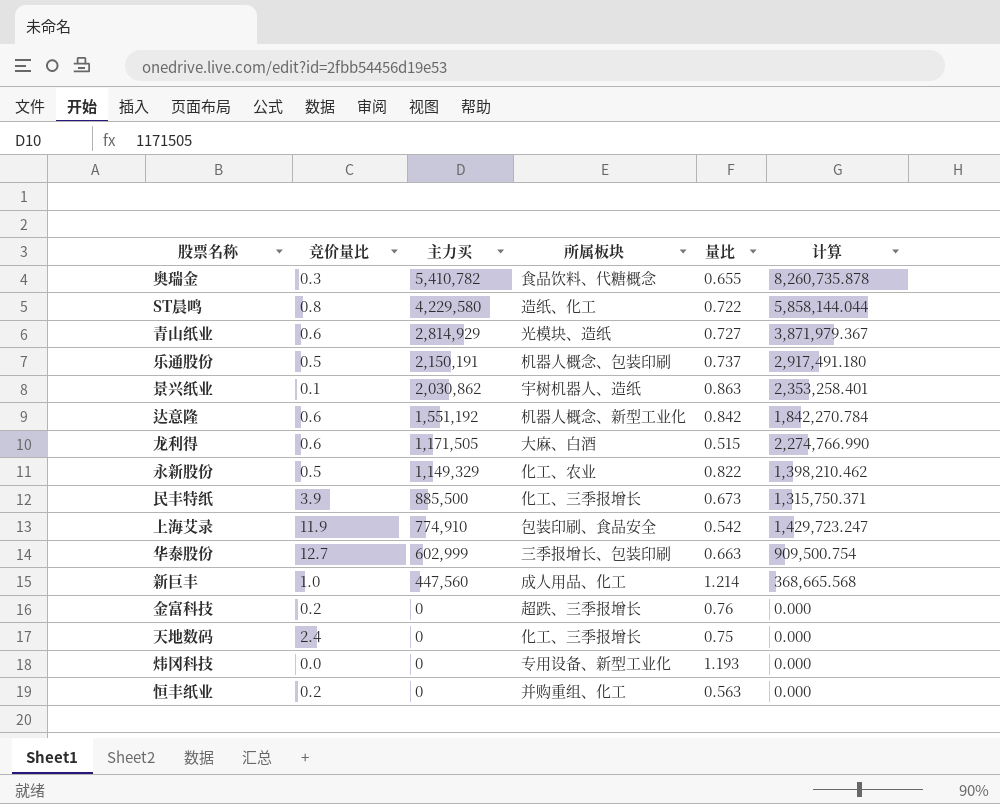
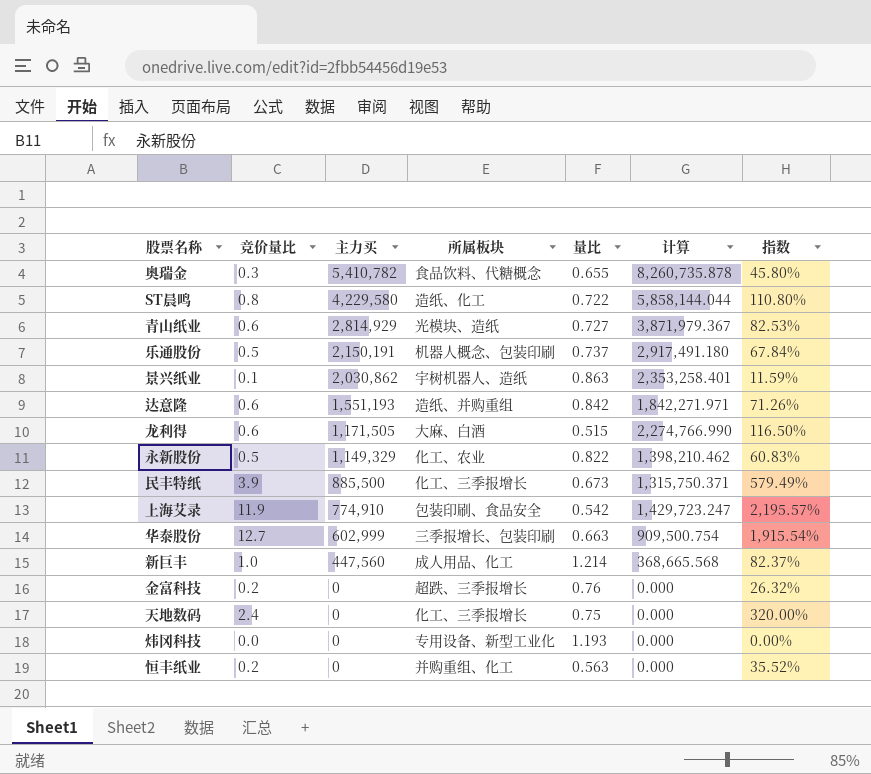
column 指数 | formula: none -> [竞价量比] / [量比]
达意隆 | 主力买: 1,551,192 -> 1,551,193
达意隆 | 所属板块: 机器人概念、新型工业化 -> 造纸、并购重组
达意隆 | 计算: 1,842,270.784 -> 1,842,271.971

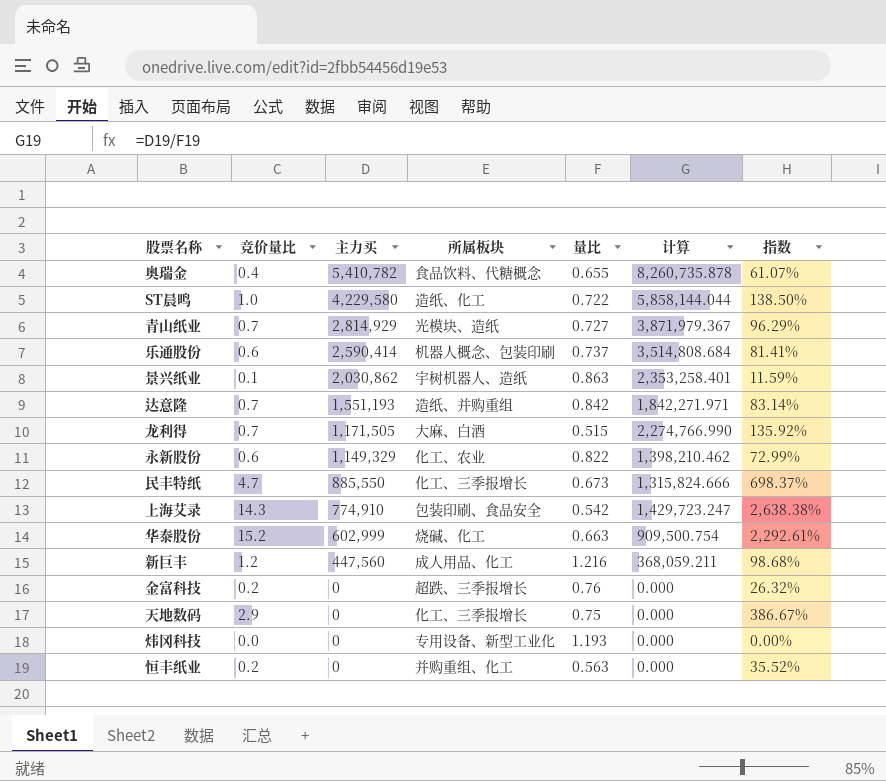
奥瑞金 | 竞价量比: 0.3 -> 0.4
奥瑞金 | 指数: 45.80% -> 61.07%
ST晨鸣 | 竞价量比: 0.8 -> 1.0
ST晨鸣 | 指数: 110.80% -> 138.50%
青山纸业 | 竞价量比: 0.6 -> 0.7
青山纸业 | 指数: 82.53% -> 96.29%
乐通股份 | 竞价量比: 0.5 -> 0.6
乐通股份 | 主力买: 2,150,191 -> 2,590,414
乐通股份 | 计算: 2,917,491.180 -> 3,514,808.684
乐通股份 | 指数: 67.84% -> 81.41%
达意隆 | 竞价量比: 0.6 -> 0.7
达意隆 | 指数: 71.26% -> 83.14%
龙利得 | 竞价量比: 0.6 -> 0.7
龙利得 | 指数: 116.50% -> 135.92%
永新股份 | 竞价量比: 0.5 -> 0.6
永新股份 | 指数: 60.83% -> 72.99%
民丰特纸 | 竞价量比: 3.9 -> 4.7
民丰特纸 | 主力买: 885,500 -> 885,550
民丰特纸 | 计算: 1,315,750.371 -> 1,315,824.666
民丰特纸 | 指数: 579.49% -> 698.37%
上海艾录 | 竞价量比: 11.9 -> 14.3
上海艾录 | 指数: 2,195.57% -> 2,638.38%
华泰股份 | 竞价量比: 12.7 -> 15.2
华泰股份 | 所属板块: 三季报增长、包装印刷 -> 烧碱、化工
华泰股份 | 指数: 1,915.54% -> 2,292.61%
新巨丰 | 竞价量比: 1.0 -> 1.2
新巨丰 | 量比: 1.214 -> 1.216
新巨丰 | 计算: 368,665.568 -> 368,059.211
新巨丰 | 指数: 82.37% -> 98.68%
天地数码 | 竞价量比: 2.4 -> 2.9
天地数码 | 指数: 320.00% -> 386.67%

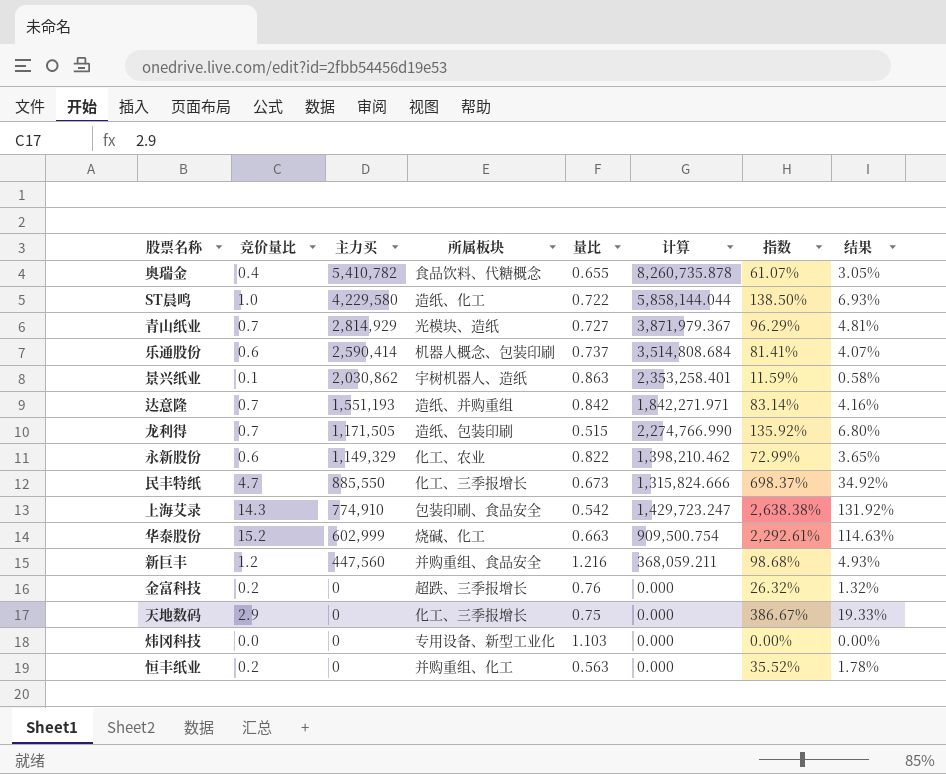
column 结果 | formula: none -> [指数] * 0.05
龙利得 | 所属板块: 大麻、白酒 -> 造纸、包装印刷
新巨丰 | 所属板块: 成人用品、化工 -> 并购重组、食品安全
炜冈科技 | 量比: 1.193 -> 1.103

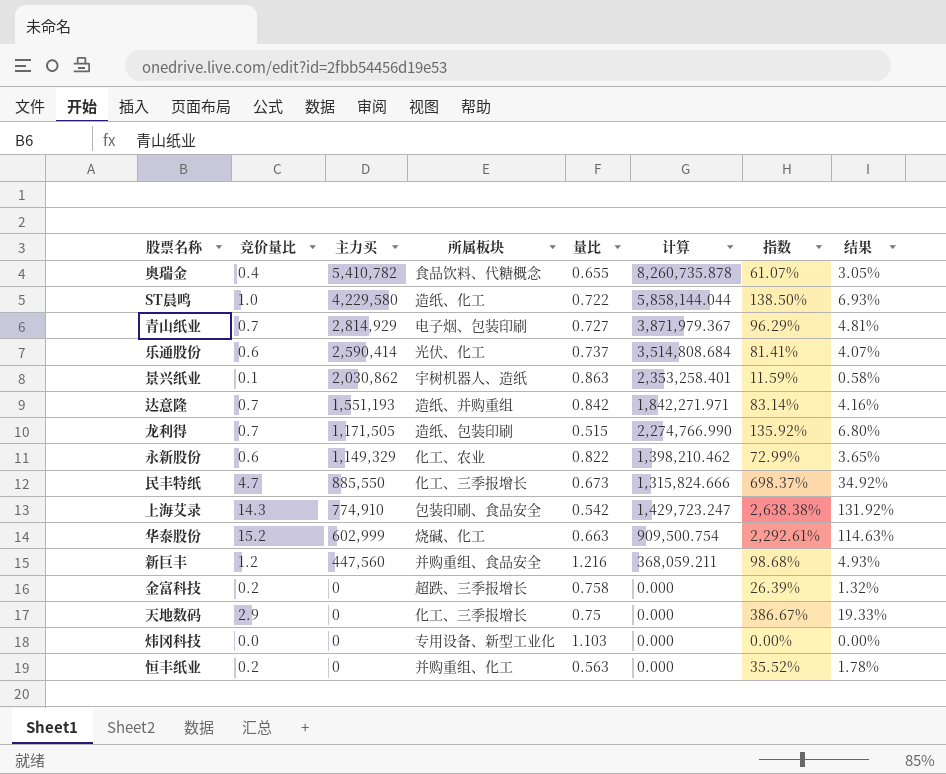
青山纸业 | 所属板块: 光模块、造纸 -> 电子烟、包装印刷
乐通股份 | 所属板块: 机器人概念、包装印刷 -> 光伏、化工
金富科技 | 量比: 0.76 -> 0.758
金富科技 | 指数: 26.32% -> 26.39%

